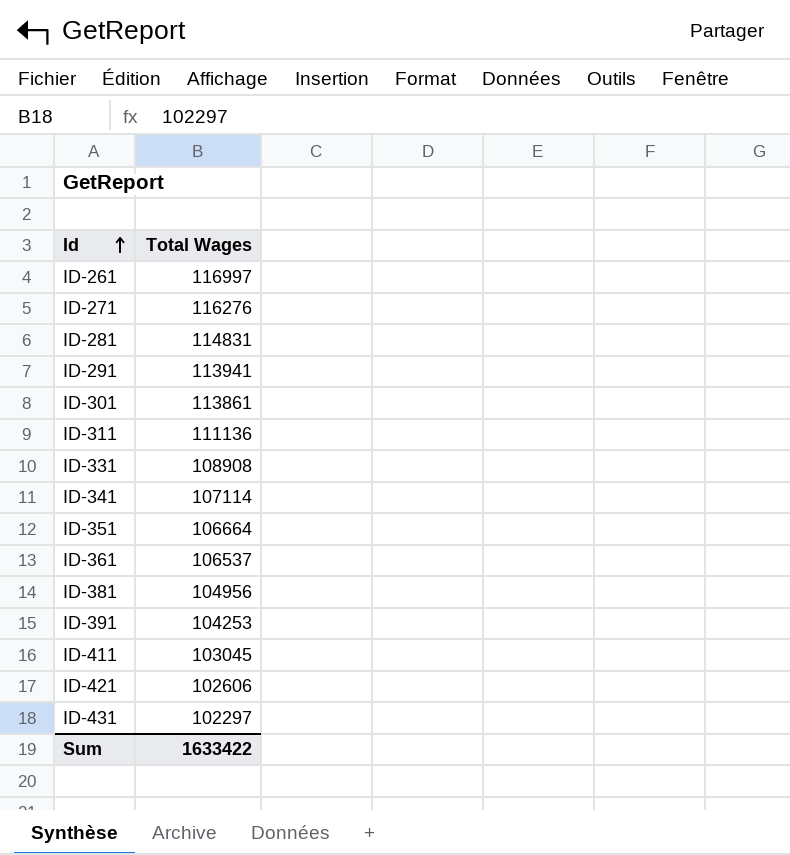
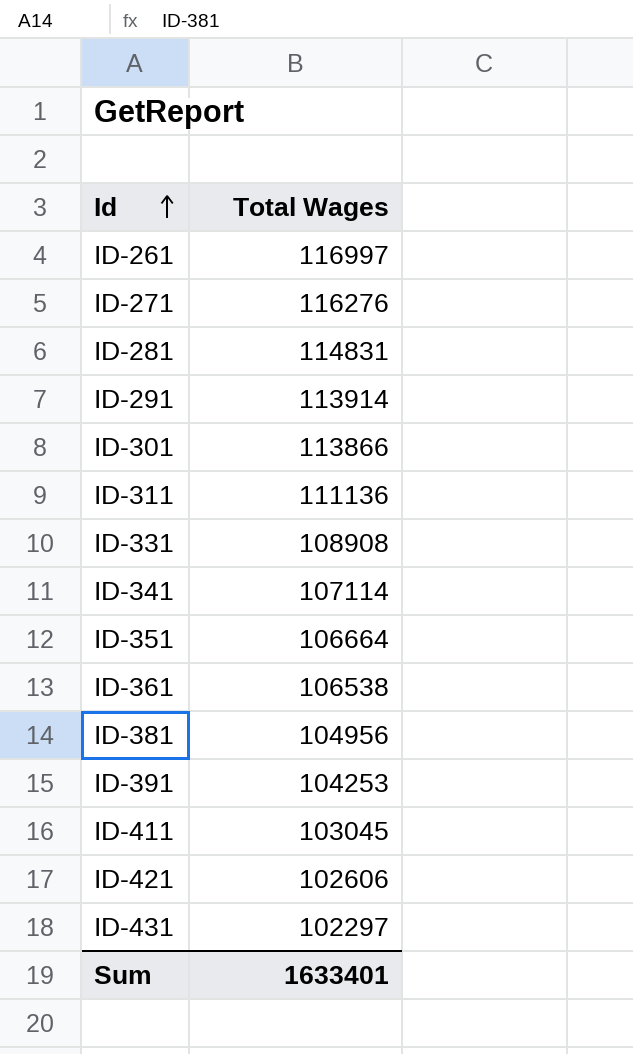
ID-291 | Total Wages: 113941 -> 113914
ID-301 | Total Wages: 113861 -> 113866
ID-361 | Total Wages: 106537 -> 106538
Sum | Total Wages: 1633422 -> 1633401

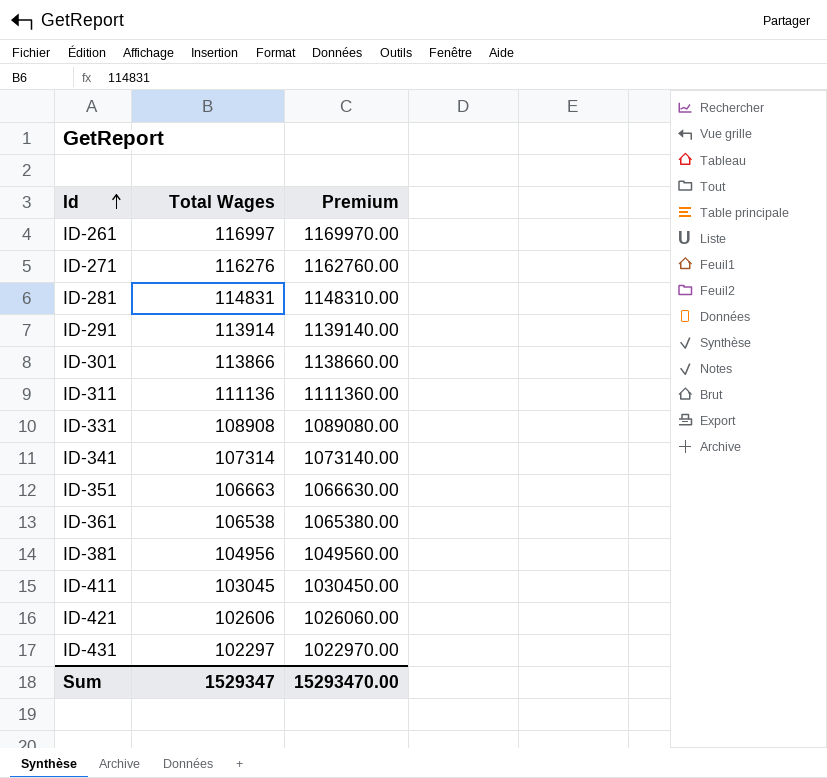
column Premium | formula: none -> [Total Wages] * 10
row ID-391: 104253 -> none
ID-341 | Total Wages: 107114 -> 107314
ID-351 | Total Wages: 106664 -> 106663
Sum | Total Wages: 1633401 -> 1529347

